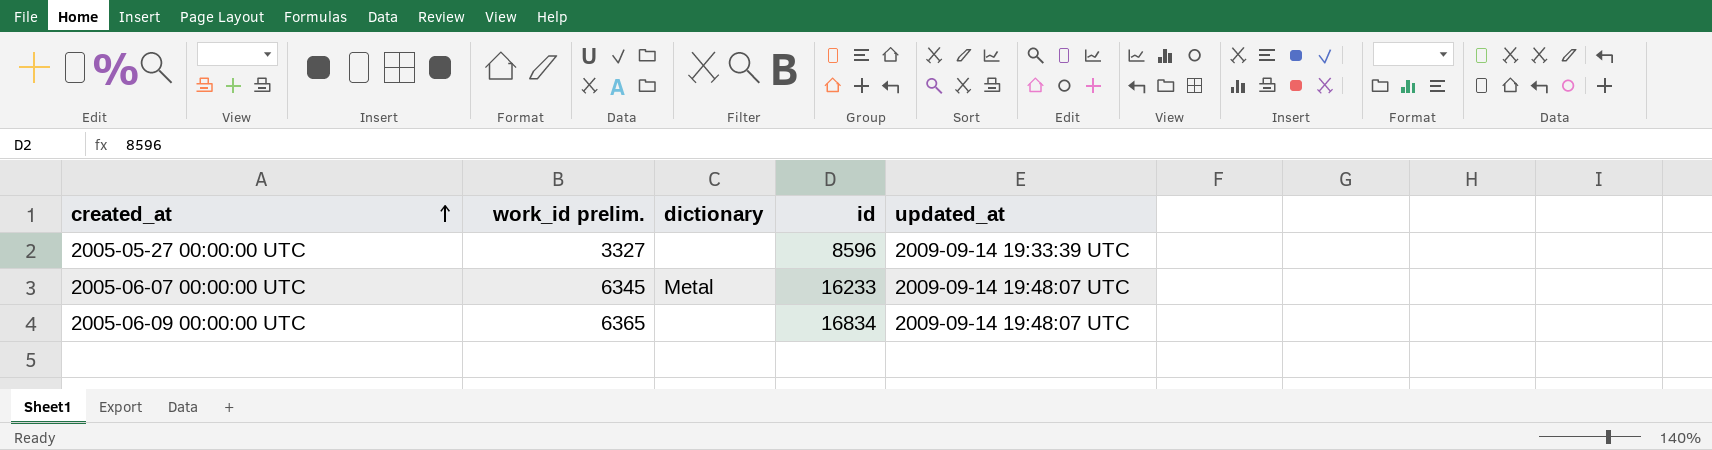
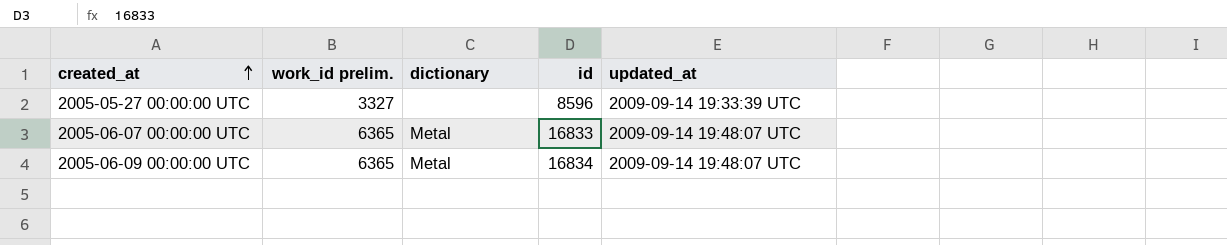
2005-06-07 00:00:00 UTC | work_id prelim.: 6345 -> 6365
2005-06-07 00:00:00 UTC | id: 16233 -> 16833
2005-06-09 00:00:00 UTC | dictionary: none -> Metal

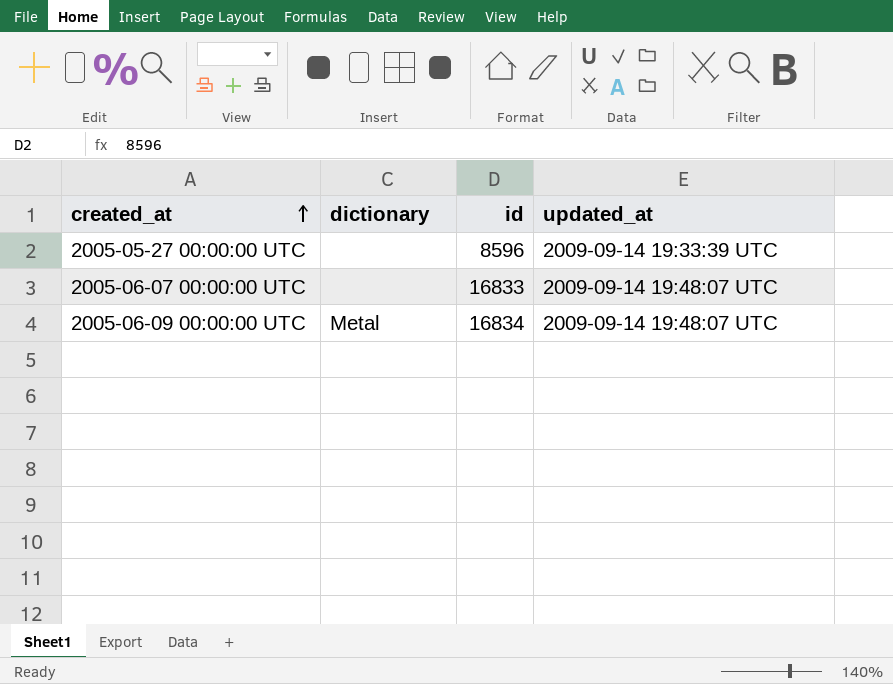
column work_id prelim. | position: 2 -> none
2005-06-07 00:00:00 UTC | dictionary: Metal -> none

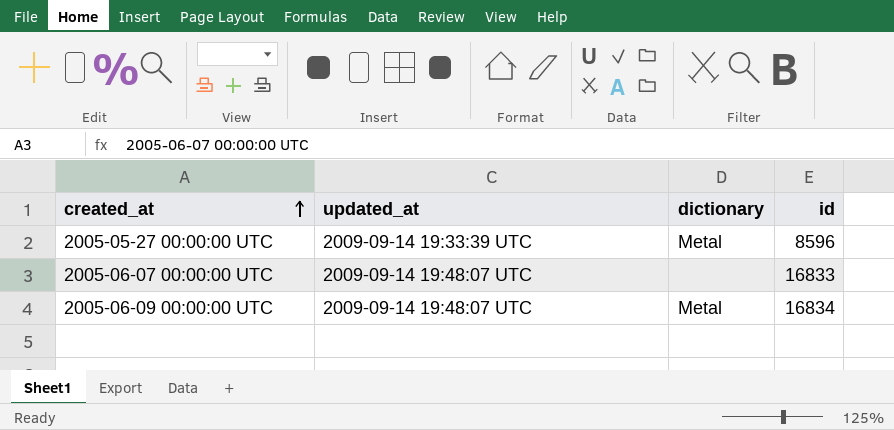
column updated_at | position: 4 -> 2
2005-05-27 00:00:00 UTC | dictionary: none -> Metal

